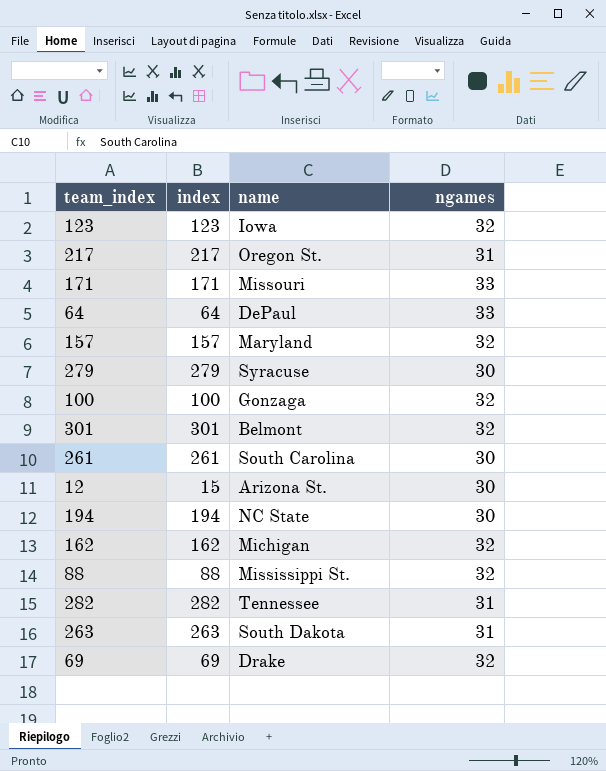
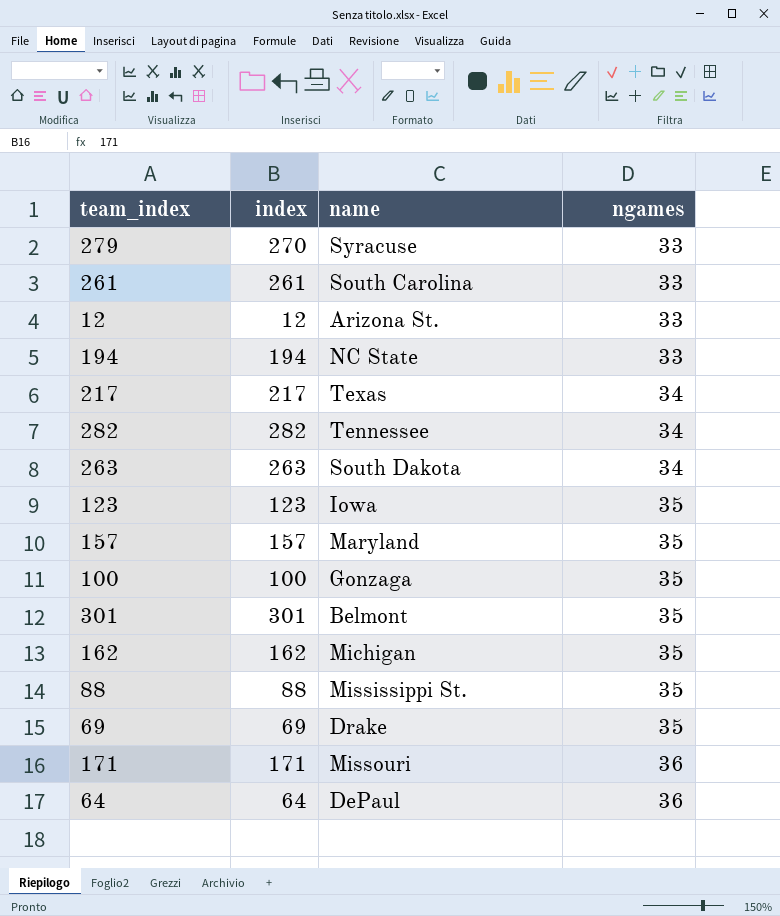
row order: none -> ngames ascending
279 | index: 279 -> 270
279 | ngames: 30 -> 33
261 | ngames: 30 -> 33
12 | index: 15 -> 12
12 | ngames: 30 -> 33
194 | ngames: 30 -> 33
217 | name: Oregon St. -> Texas
217 | ngames: 31 -> 34
282 | ngames: 31 -> 34
263 | ngames: 31 -> 34
123 | ngames: 32 -> 35
157 | ngames: 32 -> 35
100 | ngames: 32 -> 35
301 | ngames: 32 -> 35
162 | ngames: 32 -> 35
88 | ngames: 32 -> 35
69 | ngames: 32 -> 35
171 | ngames: 33 -> 36
64 | ngames: 33 -> 36

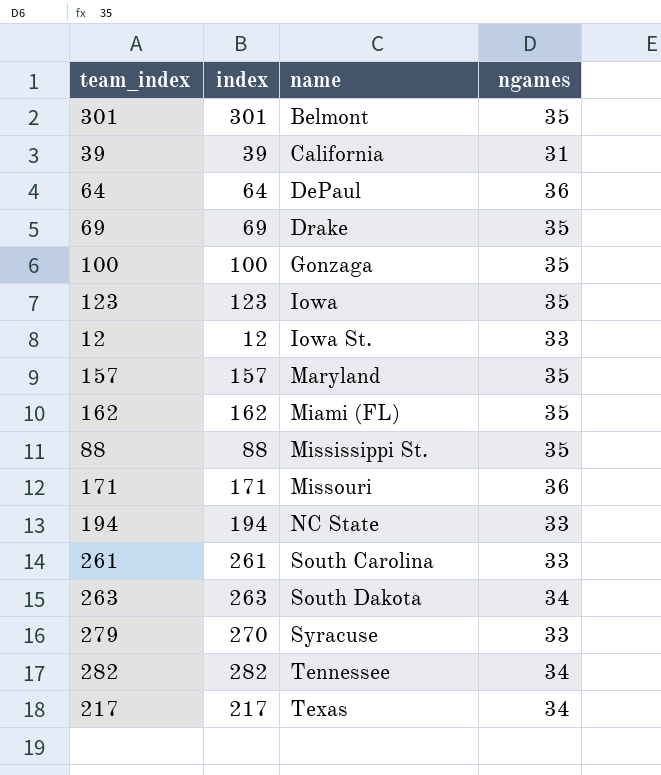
row order: ngames ascending -> name ascending
row 39: none -> 39 | California | 31
12 | name: Arizona St. -> Iowa St.
162 | name: Michigan -> Miami (FL)

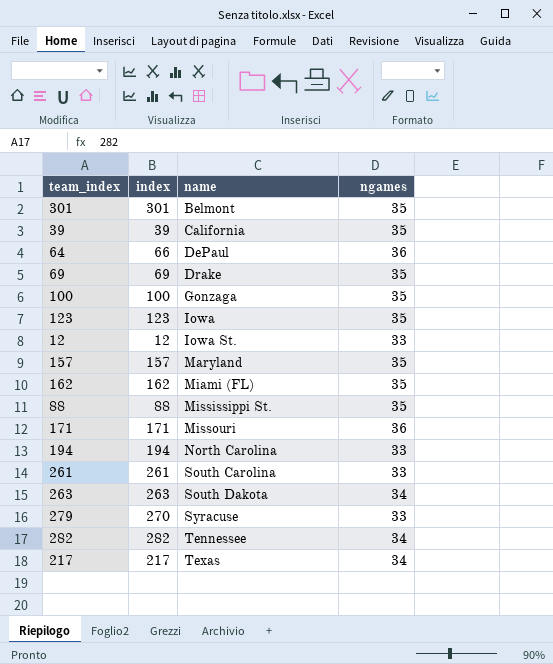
39 | ngames: 31 -> 35
64 | index: 64 -> 66
194 | name: NC State -> North Carolina

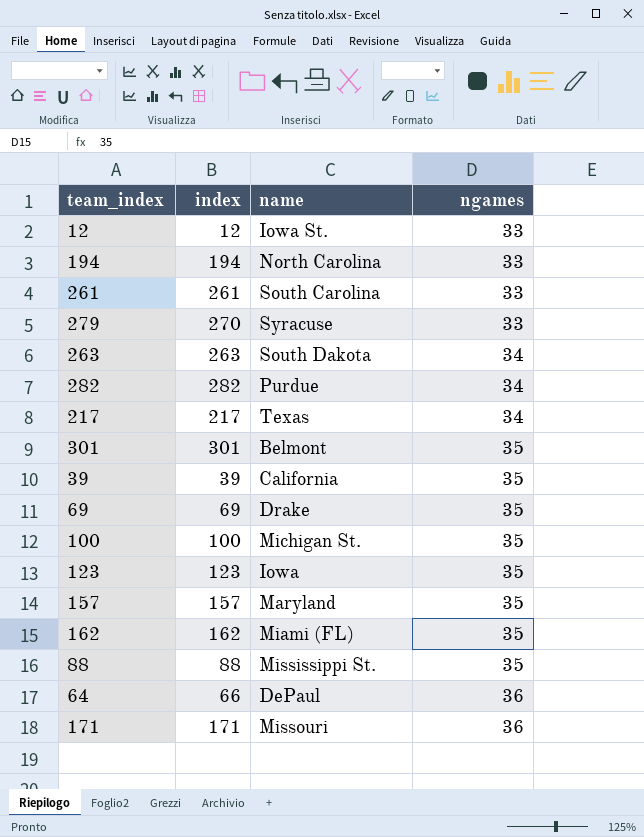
row order: name ascending -> ngames ascending
282 | name: Tennessee -> Purdue
100 | name: Gonzaga -> Michigan St.

